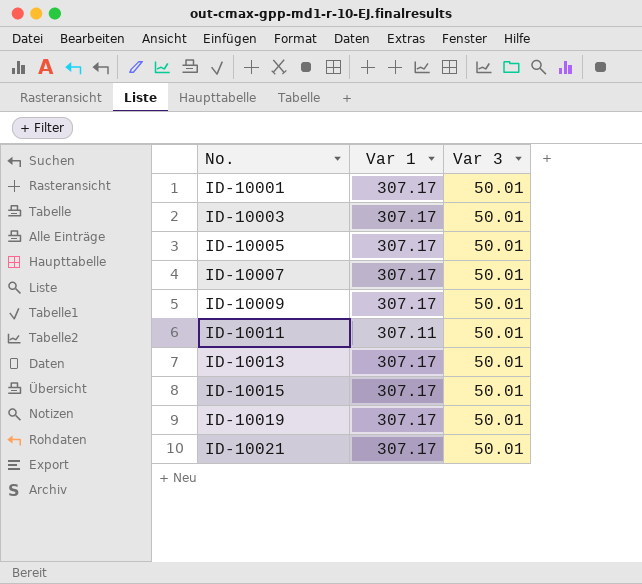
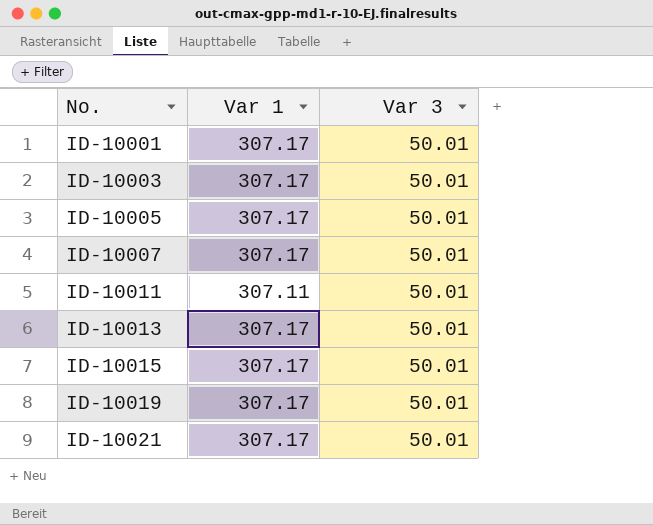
row ID-10009: 307.17 | 50.01 -> none

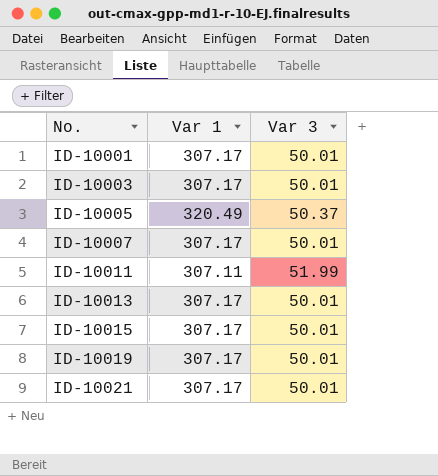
ID-10005 | Var 1: 307.17 -> 320.49
ID-10005 | Var 3: 50.01 -> 50.37
ID-10011 | Var 3: 50.01 -> 51.99

